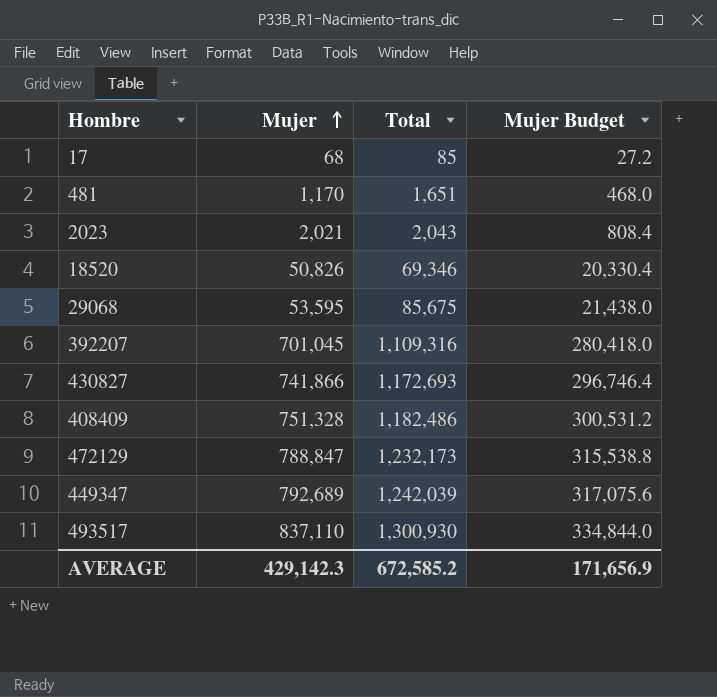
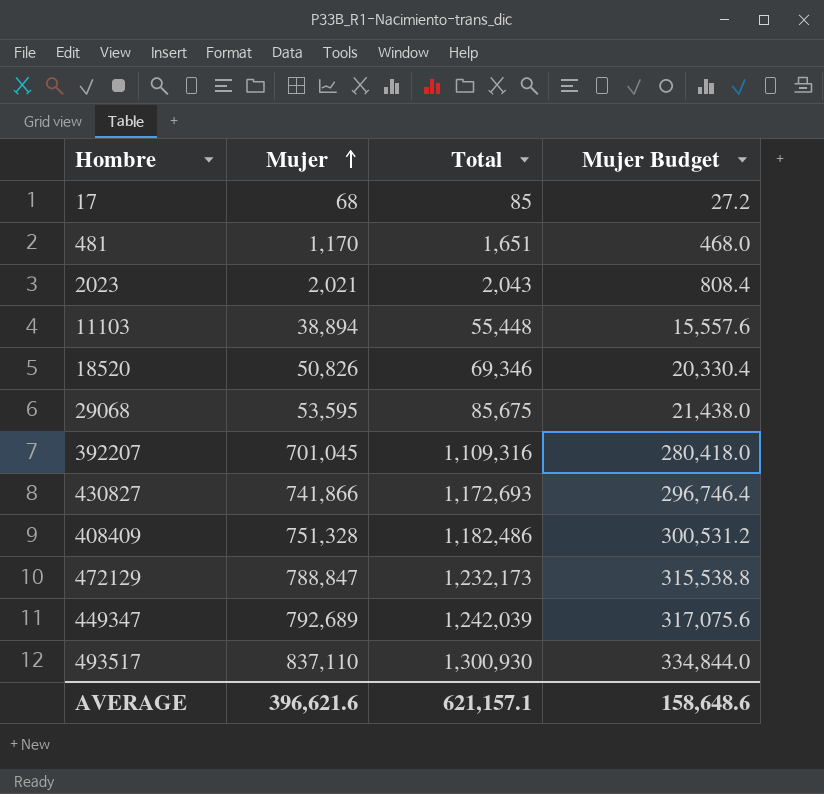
row 11103: none -> 38,894 | 55,448 | 15,557.6
AVERAGE | Mujer: 429,142.3 -> 396,621.6
AVERAGE | Total: 672,585.2 -> 621,157.1
AVERAGE | Mujer Budget: 171,656.9 -> 158,648.6

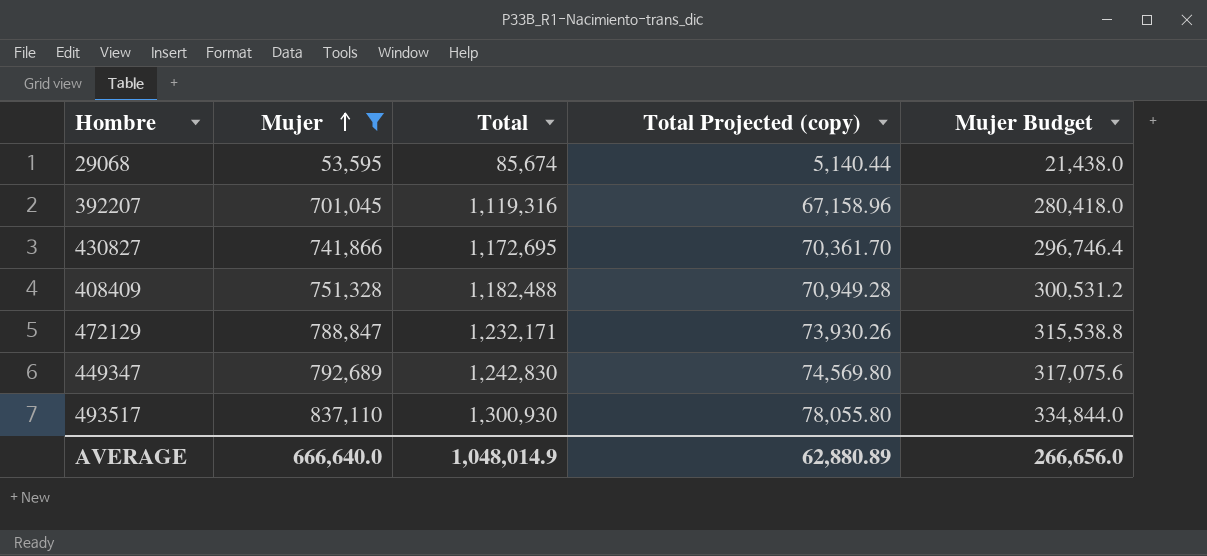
filter: none -> Mujer >= 53,595
column Total Projected (copy) | formula: none -> [Total] * 0.06
29068 | Total: 85,675 -> 85,674
392207 | Total: 1,109,316 -> 1,119,316
430827 | Total: 1,172,693 -> 1,172,695
408409 | Total: 1,182,486 -> 1,182,488
472129 | Total: 1,232,173 -> 1,232,171
449347 | Total: 1,242,039 -> 1,242,830
AVERAGE | Mujer: 396,621.6 -> 666,640.0
AVERAGE | Total: 621,157.1 -> 1,048,014.9
AVERAGE | Mujer Budget: 158,648.6 -> 266,656.0

